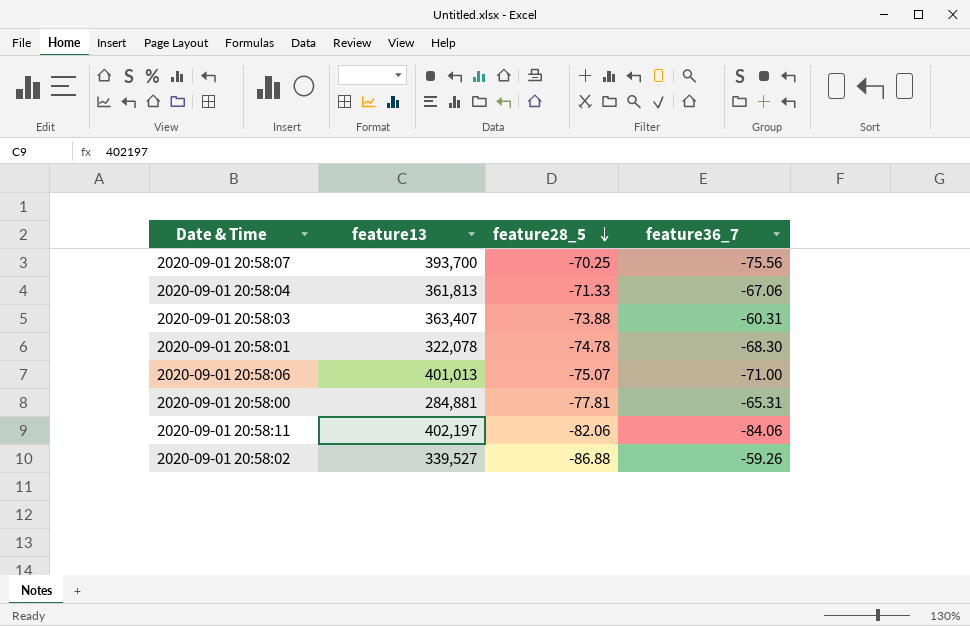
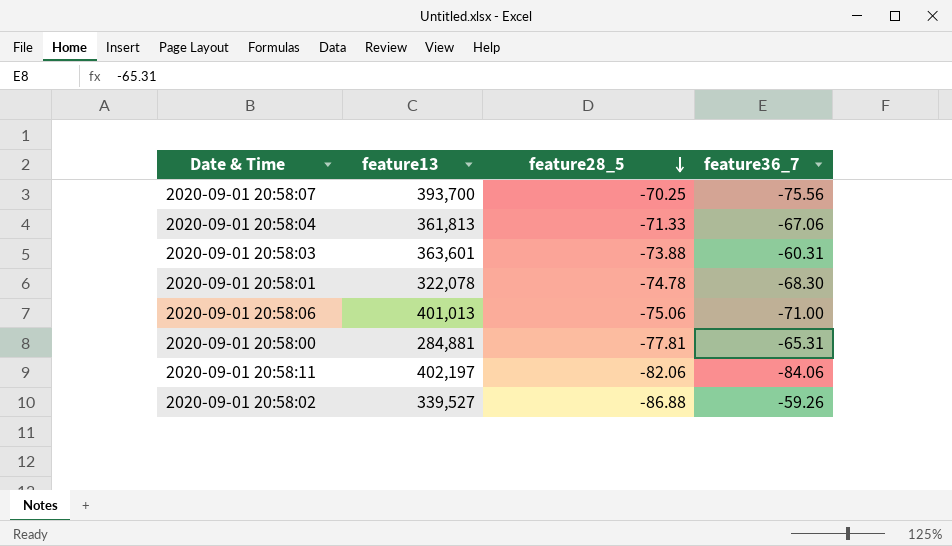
2020-09-01 20:58:03 | feature13: 363,407 -> 363,601
2020-09-01 20:58:06 | feature28_5: -75.07 -> -75.06

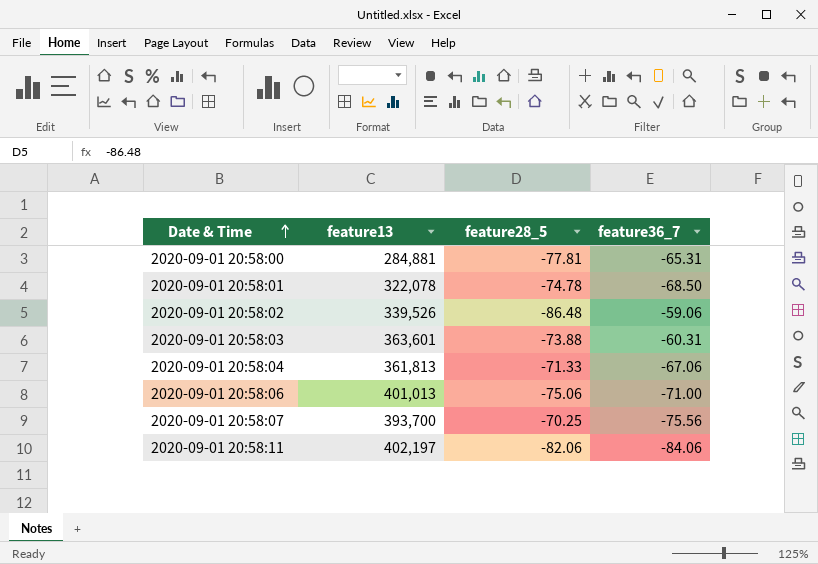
row order: feature28_5 descending -> Date & Time ascending
2020-09-01 20:58:01 | feature36_7: -68.30 -> -68.50
2020-09-01 20:58:02 | feature13: 339,527 -> 339,526
2020-09-01 20:58:02 | feature28_5: -86.88 -> -86.48
2020-09-01 20:58:02 | feature36_7: -59.26 -> -59.06

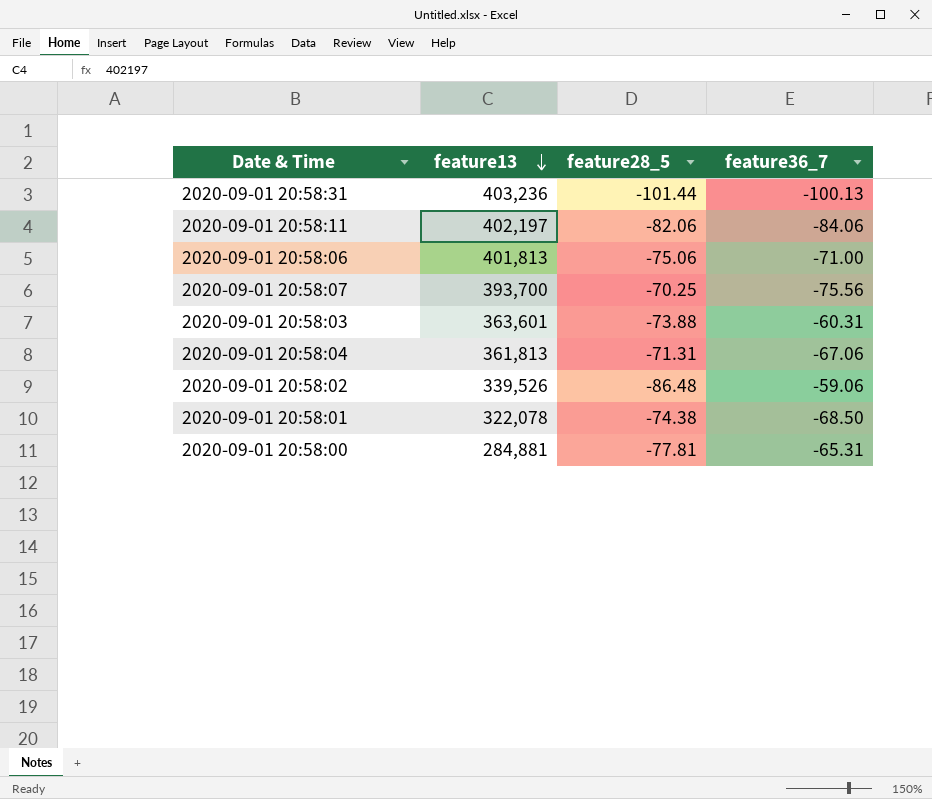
row order: Date & Time ascending -> feature13 descending
row 2020-09-01 20:58:31: none -> 403,236 | -101.44 | -100.13
2020-09-01 20:58:06 | feature13: 401,013 -> 401,813
2020-09-01 20:58:04 | feature28_5: -71.33 -> -71.31
2020-09-01 20:58:01 | feature28_5: -74.78 -> -74.38

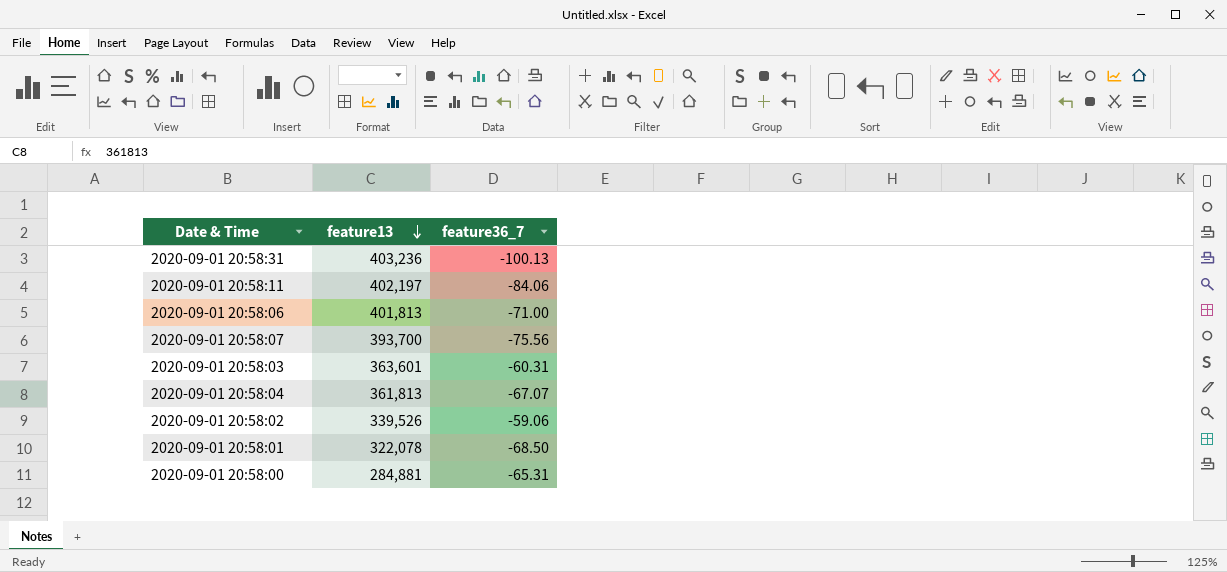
column feature28_5 | position: 3 -> none
2020-09-01 20:58:04 | feature36_7: -67.06 -> -67.07

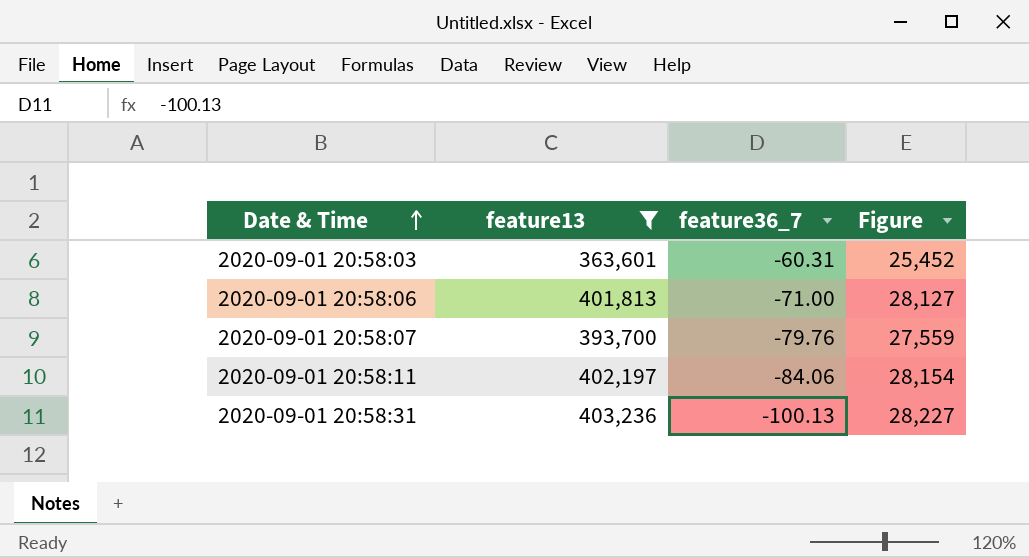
filter: none -> feature13 >= 363,601
row order: feature13 descending -> Date & Time ascending
column Figure | formula: none -> [feature13] * 0.07
2020-09-01 20:58:07 | feature36_7: -75.56 -> -79.76

